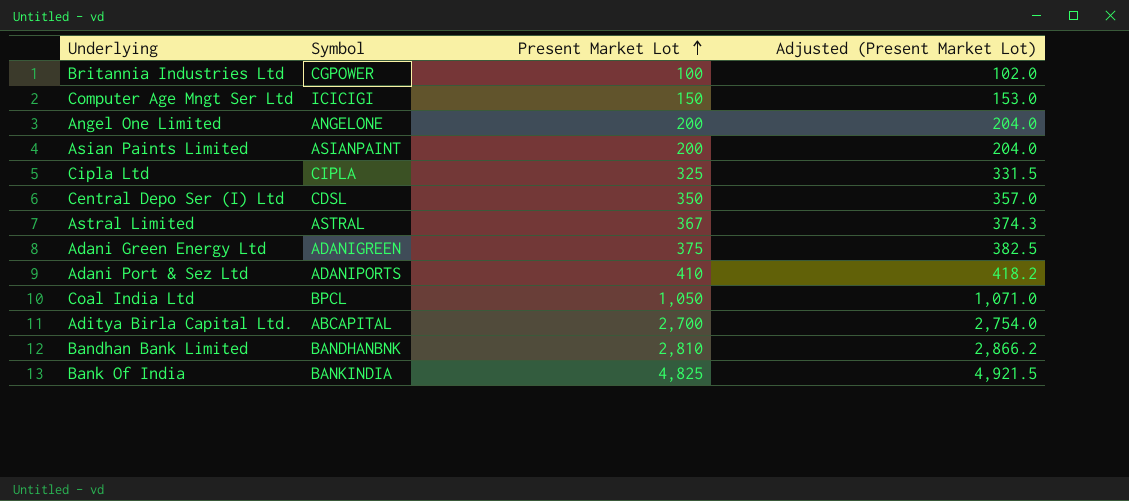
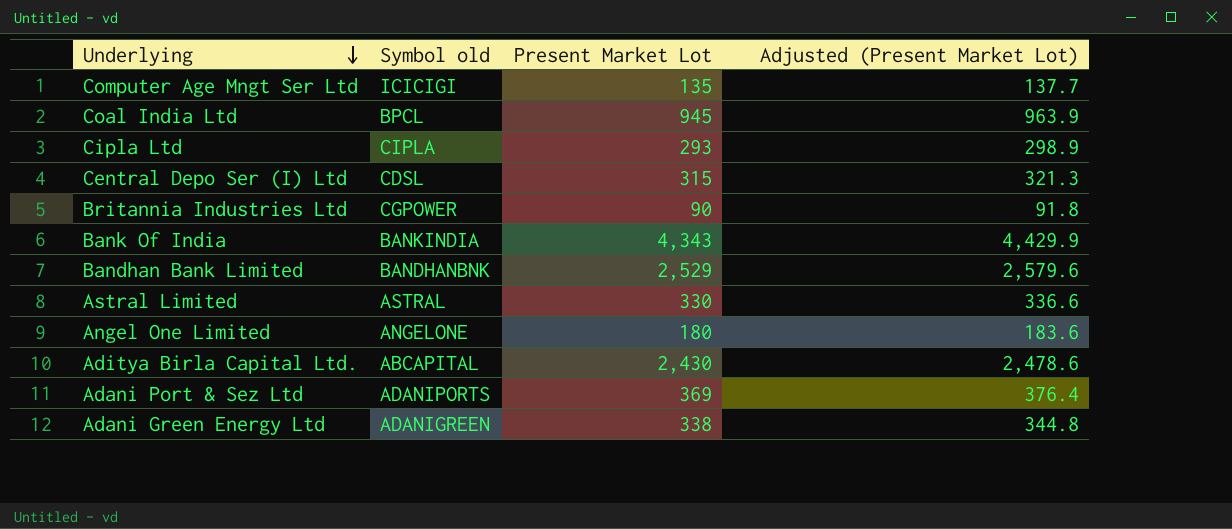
row order: Present Market Lot ascending -> Underlying descending
column name: Symbol -> Symbol old
row Asian Paints Limited: ASIANPAINT | 200 | 204.0 -> none
Computer Age Mngt Ser Ltd | Present Market Lot: 150 -> 135
Computer Age Mngt Ser Ltd | Adjusted (Present Market Lot): 153.0 -> 137.7
Coal India Ltd | Present Market Lot: 1,050 -> 945
Coal India Ltd | Adjusted (Present Market Lot): 1,071.0 -> 963.9
Cipla Ltd | Present Market Lot: 325 -> 293
Cipla Ltd | Adjusted (Present Market Lot): 331.5 -> 298.9
Central Depo Ser (I) Ltd | Present Market Lot: 350 -> 315
Central Depo Ser (I) Ltd | Adjusted (Present Market Lot): 357.0 -> 321.3
Britannia Industries Ltd | Present Market Lot: 100 -> 90
Britannia Industries Ltd | Adjusted (Present Market Lot): 102.0 -> 91.8
Bank Of India | Present Market Lot: 4,825 -> 4,343
Bank Of India | Adjusted (Present Market Lot): 4,921.5 -> 4,429.9
Bandhan Bank Limited | Present Market Lot: 2,810 -> 2,529
Bandhan Bank Limited | Adjusted (Present Market Lot): 2,866.2 -> 2,579.6
Astral Limited | Present Market Lot: 367 -> 330
Astral Limited | Adjusted (Present Market Lot): 374.3 -> 336.6
Angel One Limited | Present Market Lot: 200 -> 180
Angel One Limited | Adjusted (Present Market Lot): 204.0 -> 183.6
Aditya Birla Capital Ltd. | Present Market Lot: 2,700 -> 2,430
Aditya Birla Capital Ltd. | Adjusted (Present Market Lot): 2,754.0 -> 2,478.6
Adani Port & Sez Ltd | Present Market Lot: 410 -> 369
Adani Port & Sez Ltd | Adjusted (Present Market Lot): 418.2 -> 376.4
Adani Green Energy Ltd | Present Market Lot: 375 -> 338
Adani Green Energy Ltd | Adjusted (Present Market Lot): 382.5 -> 344.8

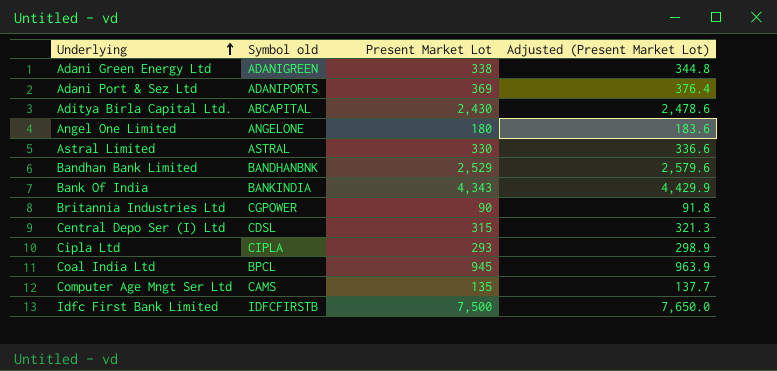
row order: Underlying descending -> Underlying ascending
Computer Age Mngt Ser Ltd | Symbol old: ICICIGI -> CAMS
row Idfc First Bank Limited: none -> IDFCFIRSTB | 7,500 | 7,650.0

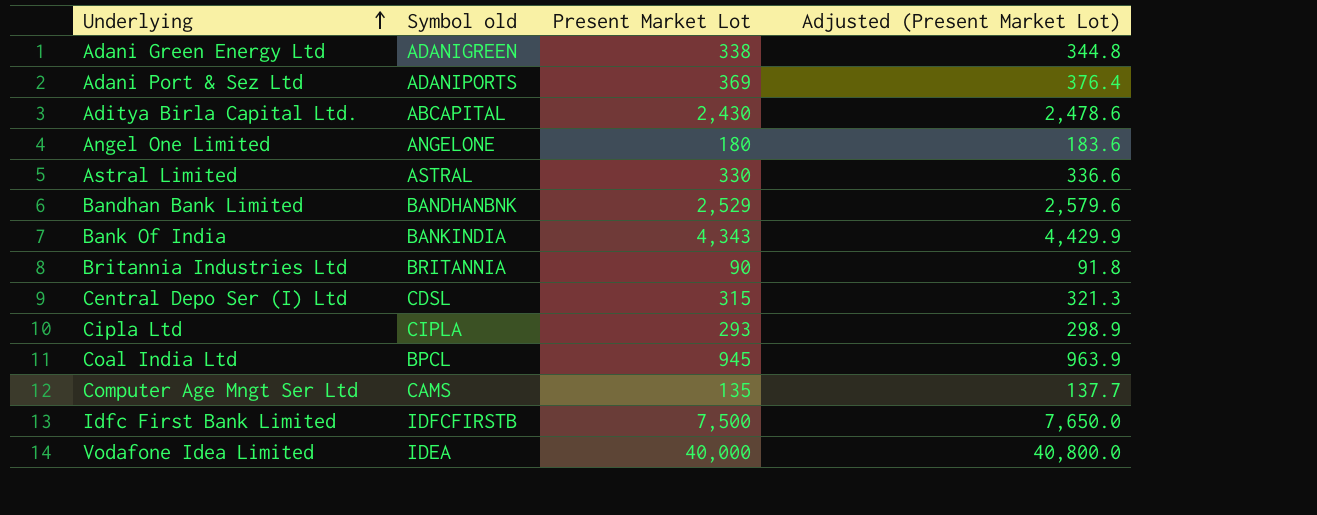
Britannia Industries Ltd | Symbol old: CGPOWER -> BRITANNIA
row Vodafone Idea Limited: none -> IDEA | 40,000 | 40,800.0

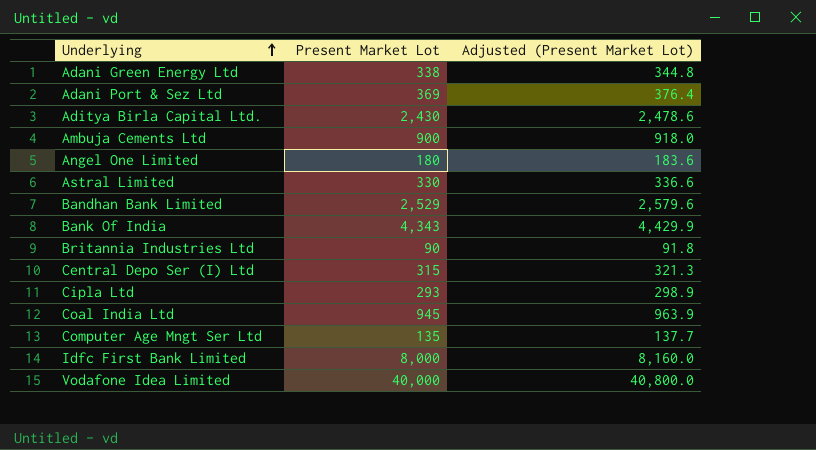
column Symbol old | position: 2 -> none
row Ambuja Cements Ltd: none -> 900 | 918.0
Idfc First Bank Limited | Present Market Lot: 7,500 -> 8,000
Idfc First Bank Limited | Adjusted (Present Market Lot): 7,650.0 -> 8,160.0

